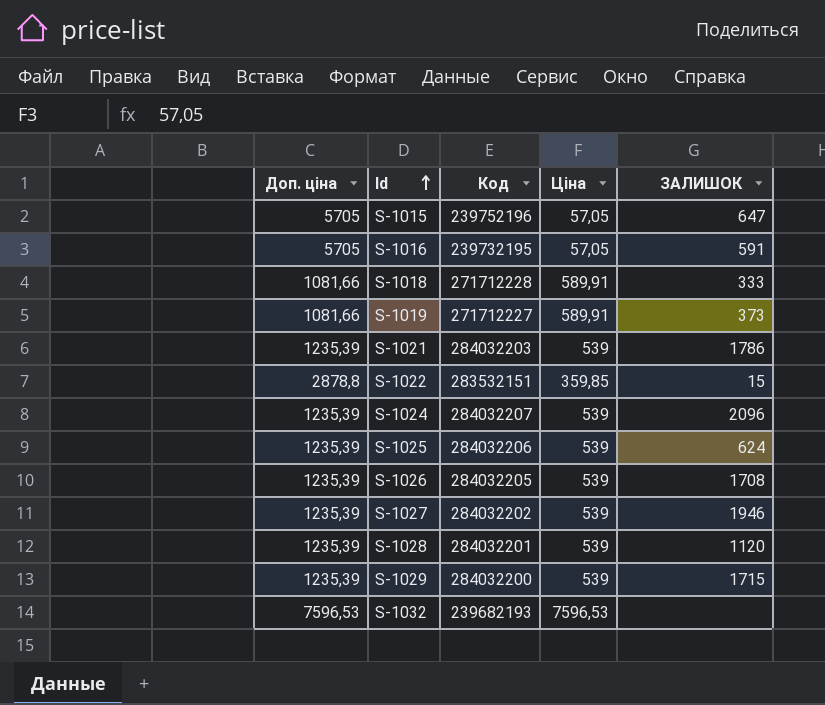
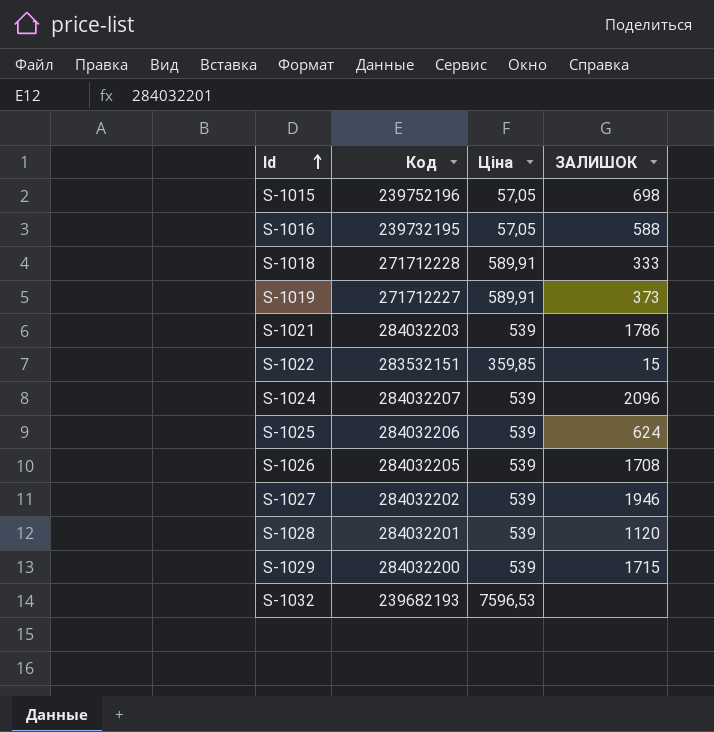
column Доп. ціна | position: 1 -> none
S-1015 | ЗАЛИШОК: 647 -> 698
S-1016 | ЗАЛИШОК: 591 -> 588

